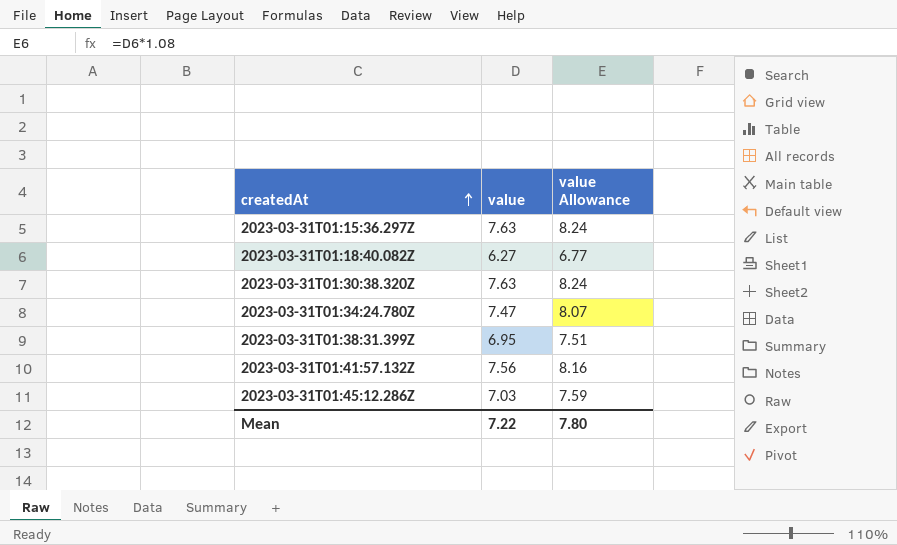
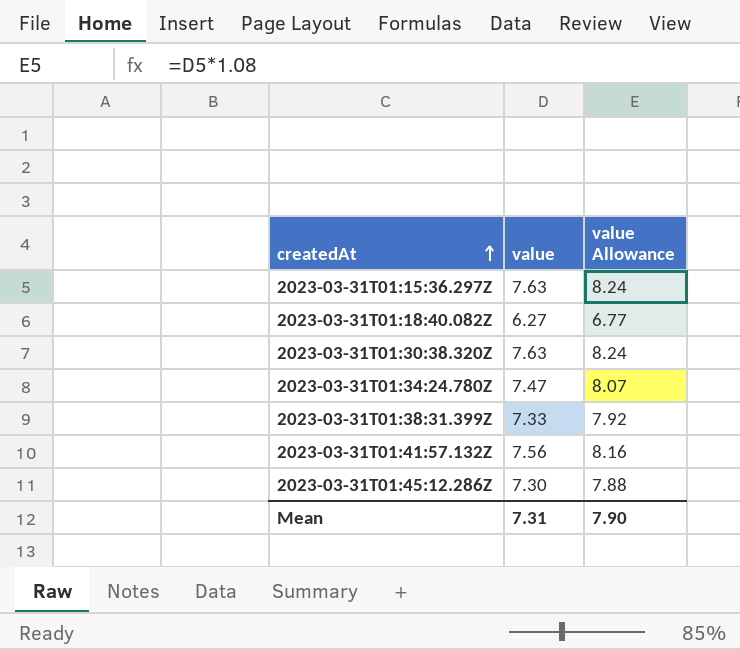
2023-03-31T01:38:31.399Z | value: 6.95 -> 7.33
2023-03-31T01:38:31.399Z | value Allowance: 7.51 -> 7.92
2023-03-31T01:45:12.286Z | value: 7.03 -> 7.30
2023-03-31T01:45:12.286Z | value Allowance: 7.59 -> 7.88
Mean | value: 7.22 -> 7.31
Mean | value Allowance: 7.80 -> 7.90

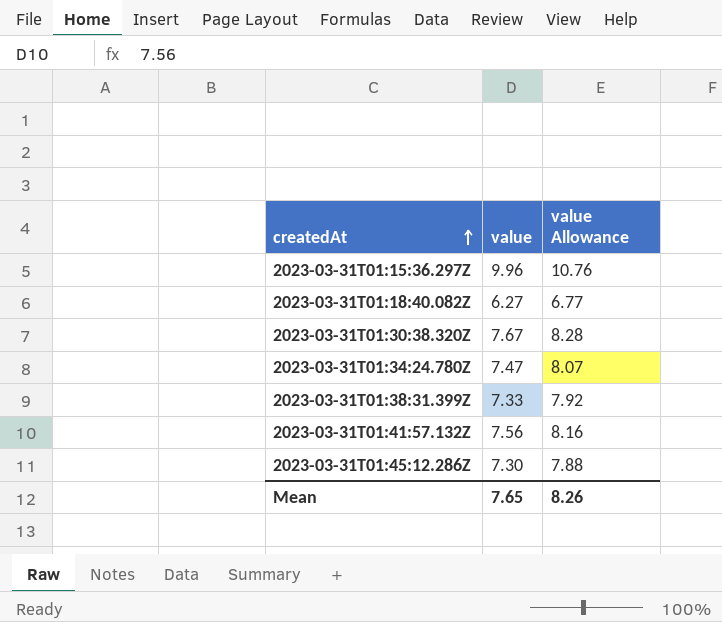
2023-03-31T01:15:36.297Z | value: 7.63 -> 9.96
2023-03-31T01:15:36.297Z | value Allowance: 8.24 -> 10.76
2023-03-31T01:30:38.320Z | value: 7.63 -> 7.67
2023-03-31T01:30:38.320Z | value Allowance: 8.24 -> 8.28
Mean | value: 7.31 -> 7.65
Mean | value Allowance: 7.90 -> 8.26

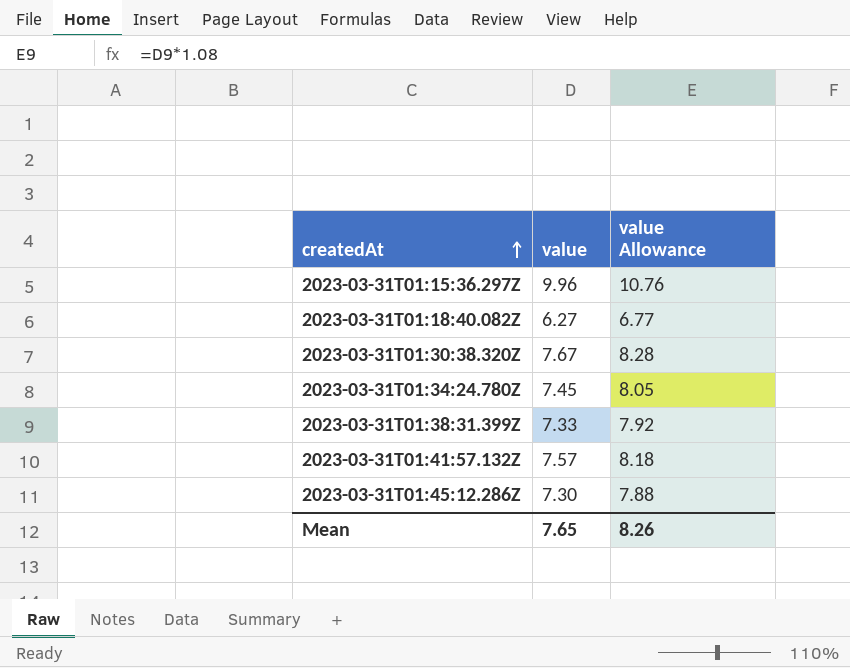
2023-03-31T01:34:24.780Z | value: 7.47 -> 7.45
2023-03-31T01:34:24.780Z | value Allowance: 8.07 -> 8.05
2023-03-31T01:41:57.132Z | value: 7.56 -> 7.57
2023-03-31T01:41:57.132Z | value Allowance: 8.16 -> 8.18

